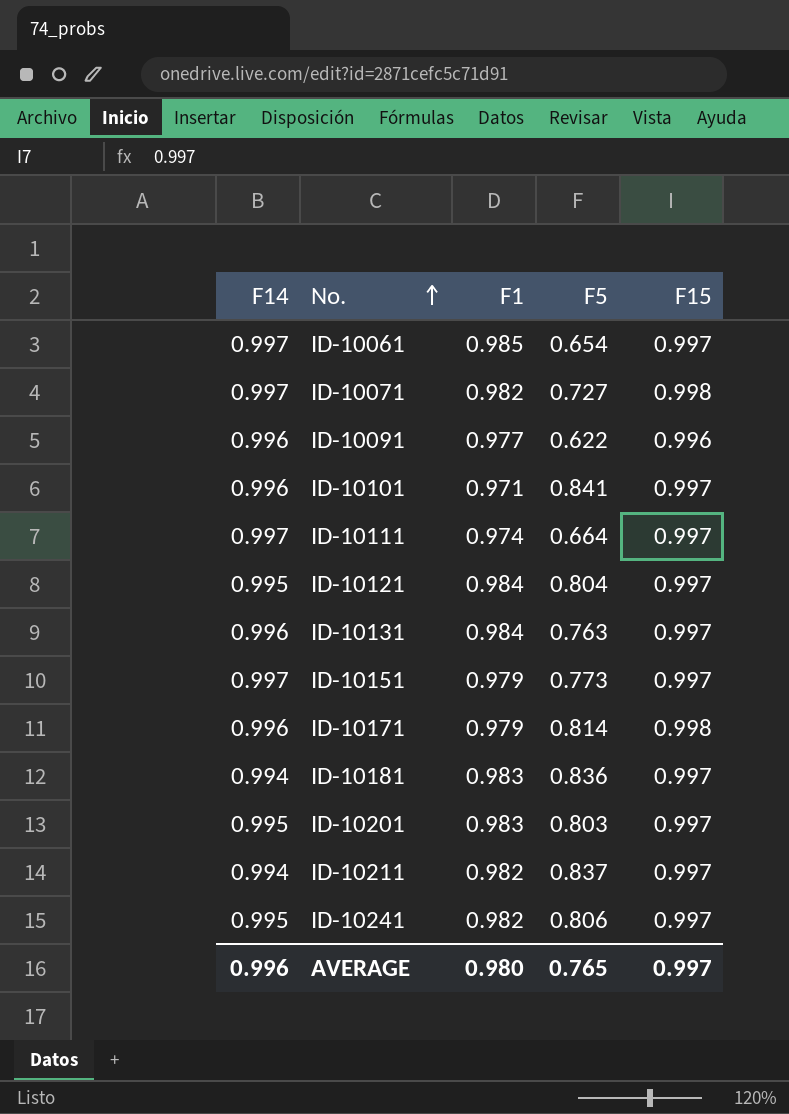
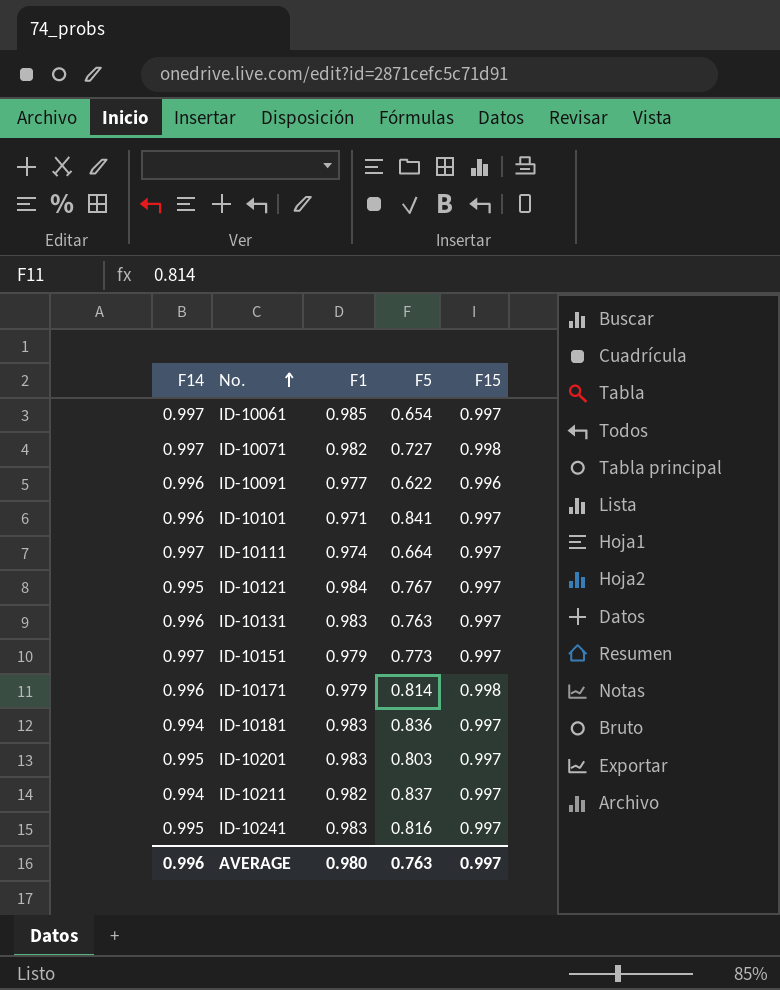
ID-10121 | F5: 0.804 -> 0.767
ID-10131 | F1: 0.984 -> 0.983
ID-10241 | F1: 0.982 -> 0.983
ID-10241 | F5: 0.806 -> 0.816
AVERAGE | F5: 0.765 -> 0.763

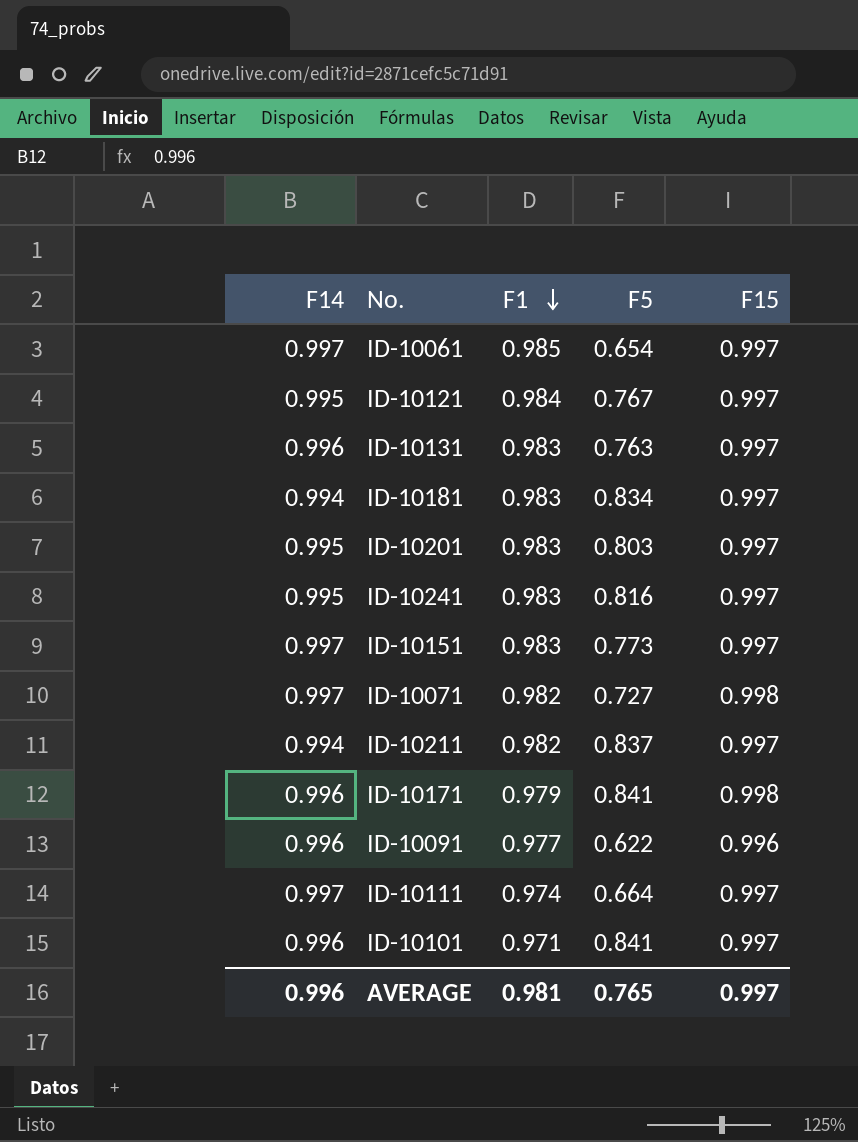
row order: No. ascending -> F1 descending
ID-10181 | F5: 0.836 -> 0.834
ID-10151 | F1: 0.979 -> 0.983
ID-10171 | F5: 0.814 -> 0.841
AVERAGE | F1: 0.980 -> 0.981
AVERAGE | F5: 0.763 -> 0.765

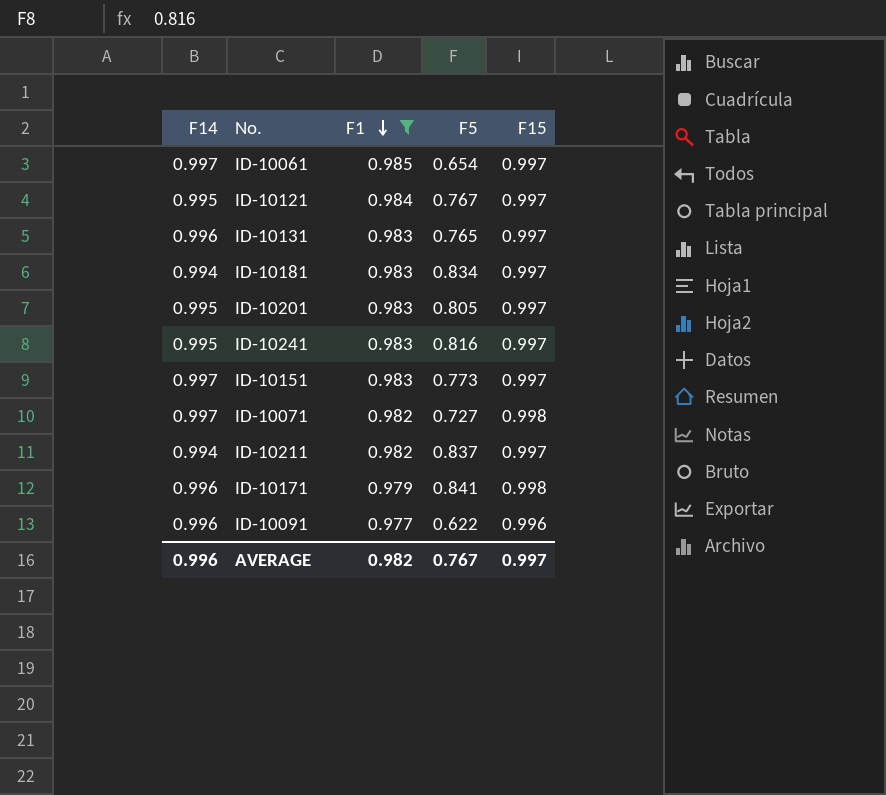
filter: none -> F1 >= 0.977
ID-10131 | F5: 0.763 -> 0.765
ID-10201 | F5: 0.803 -> 0.805
AVERAGE | F1: 0.981 -> 0.982
AVERAGE | F5: 0.765 -> 0.767

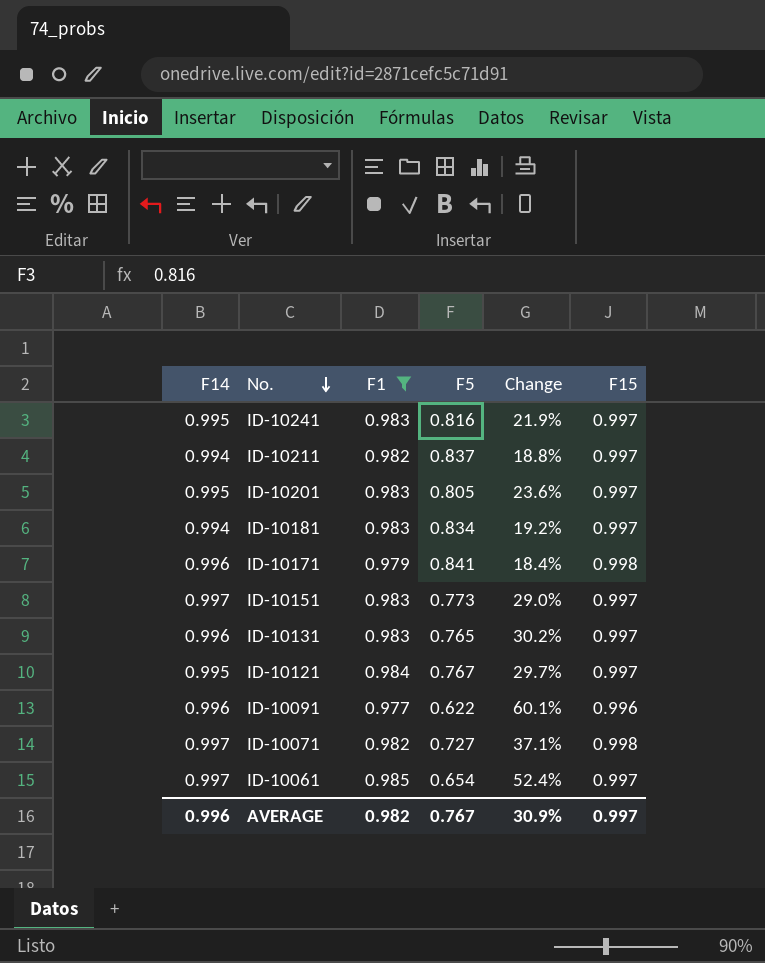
row order: F1 descending -> No. descending
column Change | formula: none -> ([F14] - [F5]) / [F5]

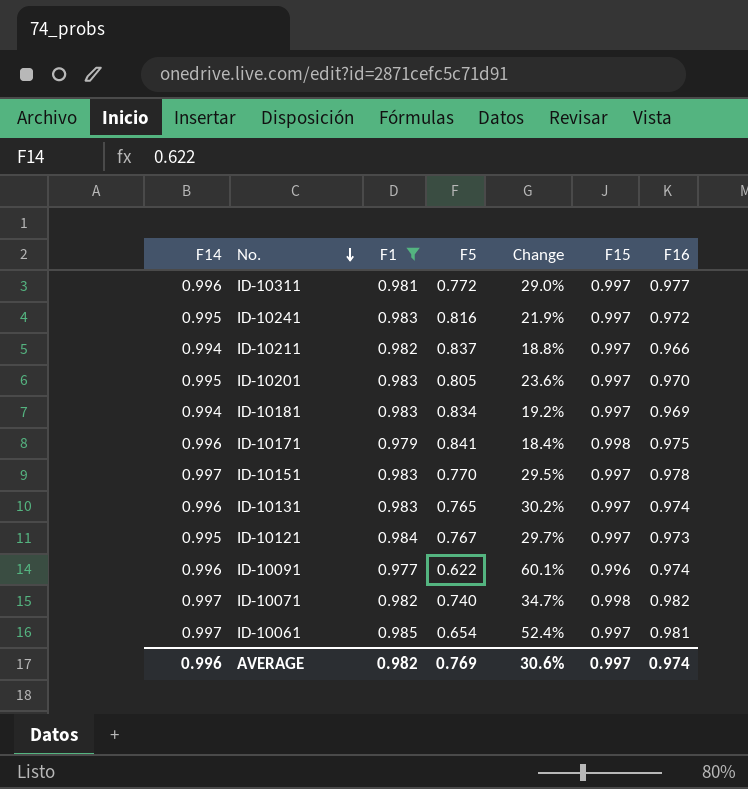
column F16 | position: none -> 7
row ID-10311: none -> 0.996 | 0.981 | 0.772 | 29.0% | 0.997 | 0.977
ID-10151 | F5: 0.773 -> 0.770
ID-10151 | Change: 29.0% -> 29.5%
ID-10071 | F5: 0.727 -> 0.740
ID-10071 | Change: 37.1% -> 34.7%
AVERAGE | F5: 0.767 -> 0.769
AVERAGE | Change: 30.9% -> 30.6%

